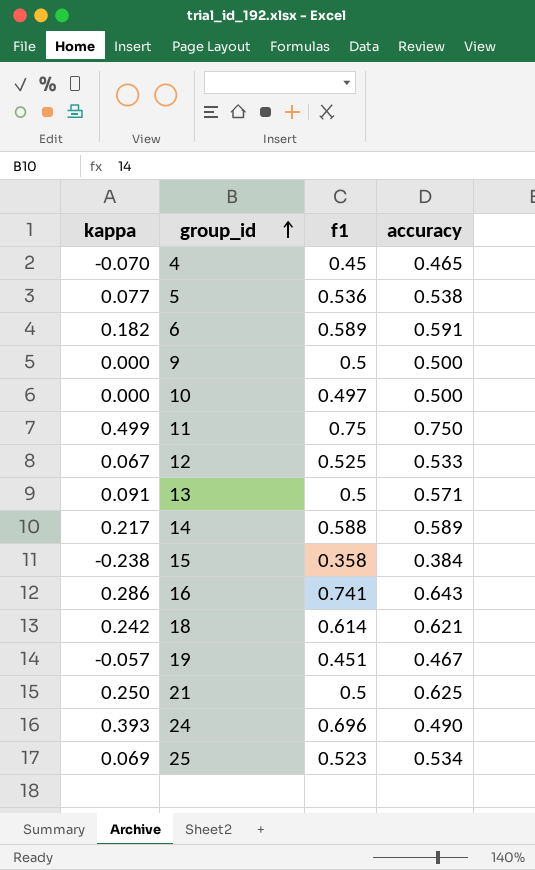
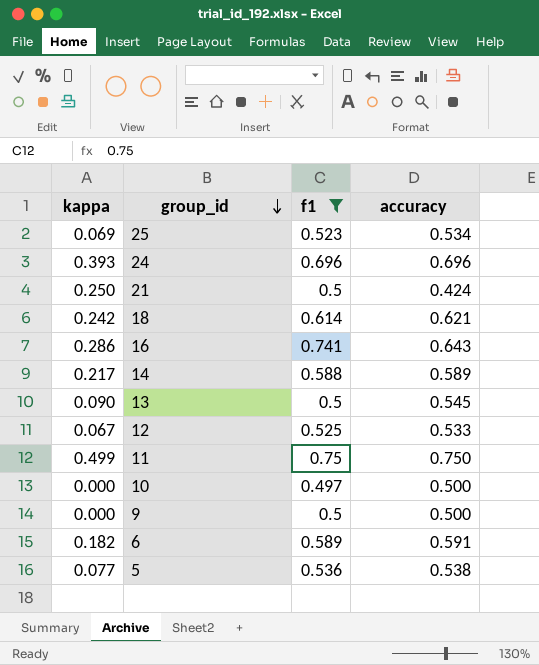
filter: none -> f1 >= 0.497
row order: group_id ascending -> group_id descending
24 | accuracy: 0.490 -> 0.696
21 | accuracy: 0.625 -> 0.424
13 | kappa: 0.091 -> 0.090
13 | accuracy: 0.571 -> 0.545

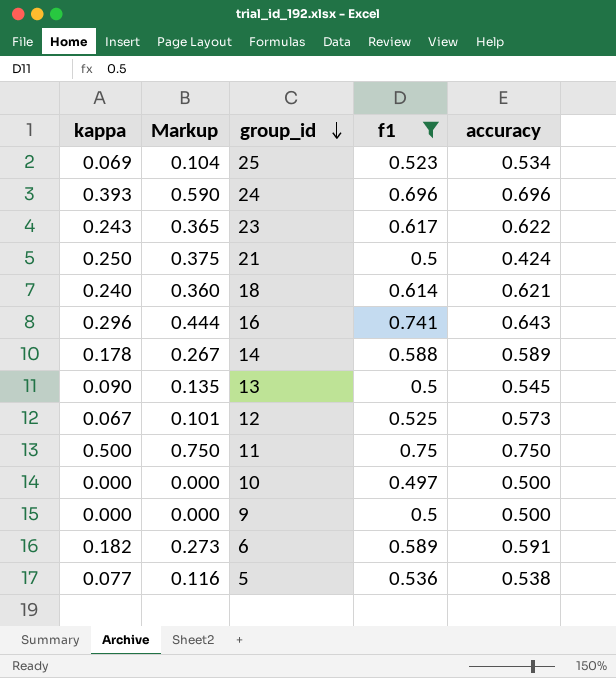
column Markup | formula: none -> [kappa] * 1.5
row 23: none -> 0.243 | 0.365 | 0.617 | 0.622
18 | kappa: 0.242 -> 0.240
16 | kappa: 0.286 -> 0.296
14 | kappa: 0.217 -> 0.178
12 | accuracy: 0.533 -> 0.573
11 | kappa: 0.499 -> 0.500

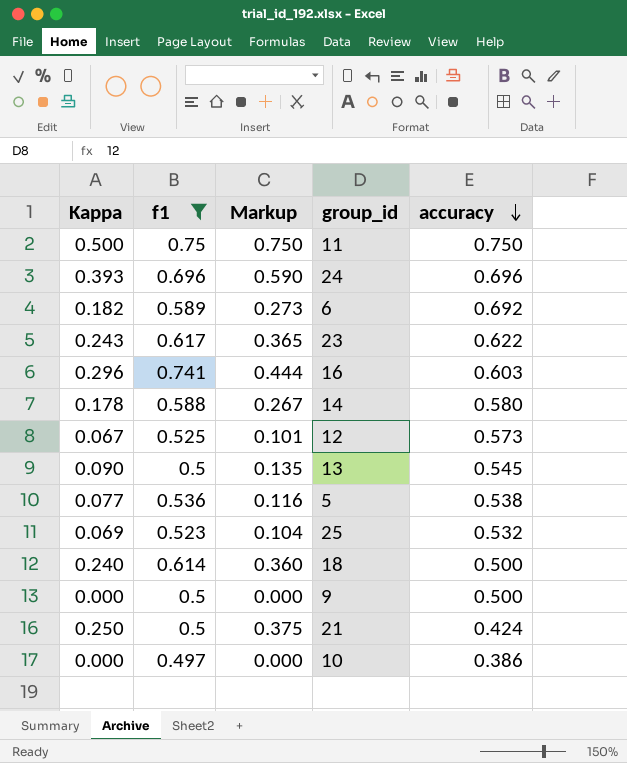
row order: group_id descending -> accuracy descending
column name: kappa -> Kappa
column f1 | position: 4 -> 2
6 | accuracy: 0.591 -> 0.692
16 | accuracy: 0.643 -> 0.603
14 | accuracy: 0.589 -> 0.580
25 | accuracy: 0.534 -> 0.532
18 | accuracy: 0.621 -> 0.500
10 | accuracy: 0.500 -> 0.386

